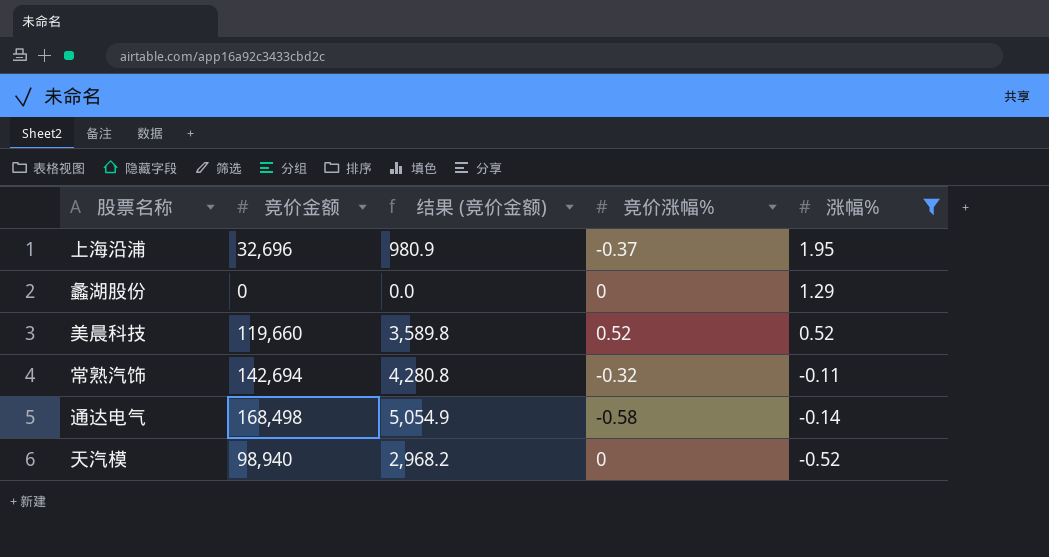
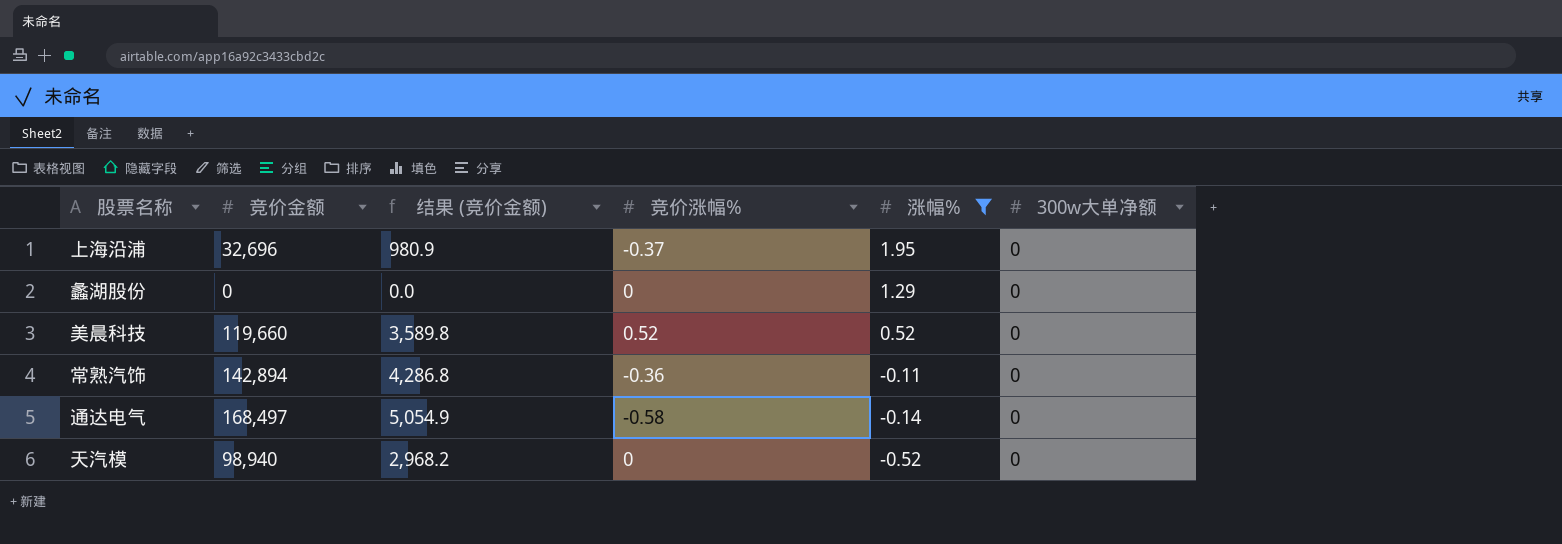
column 300w大单净额 | position: none -> 6
常熟汽饰 | 竞价金额: 142,694 -> 142,894
常熟汽饰 | 结果 (竞价金额): 4,280.8 -> 4,286.8
常熟汽饰 | 竞价涨幅%: -0.32 -> -0.36
通达电气 | 竞价金额: 168,498 -> 168,497

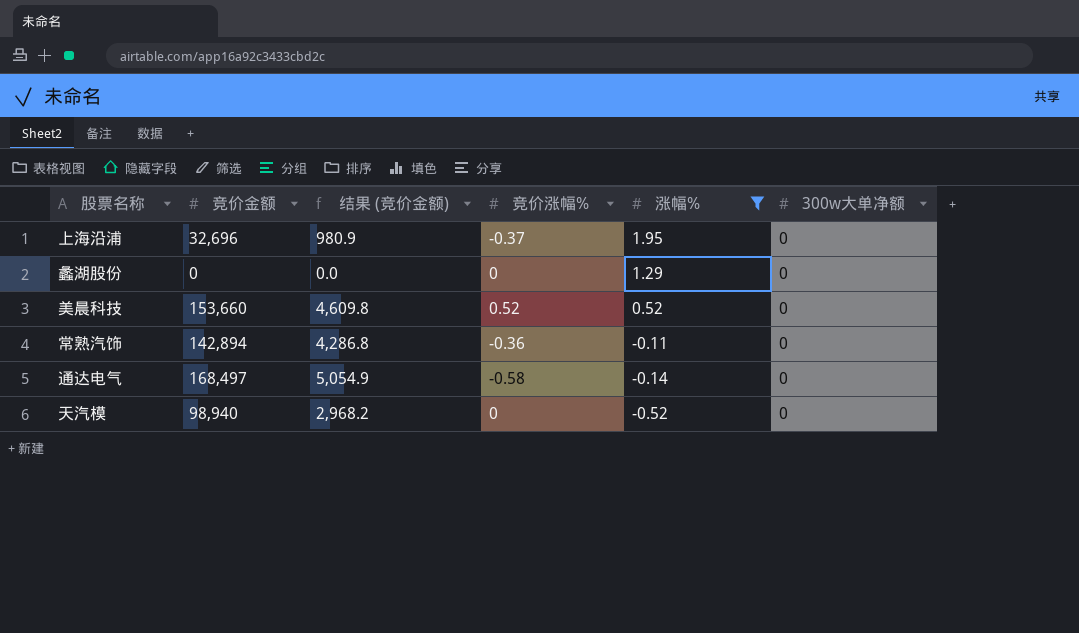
美晨科技 | 竞价金额: 119,660 -> 153,660
美晨科技 | 结果 (竞价金额): 3,589.8 -> 4,609.8

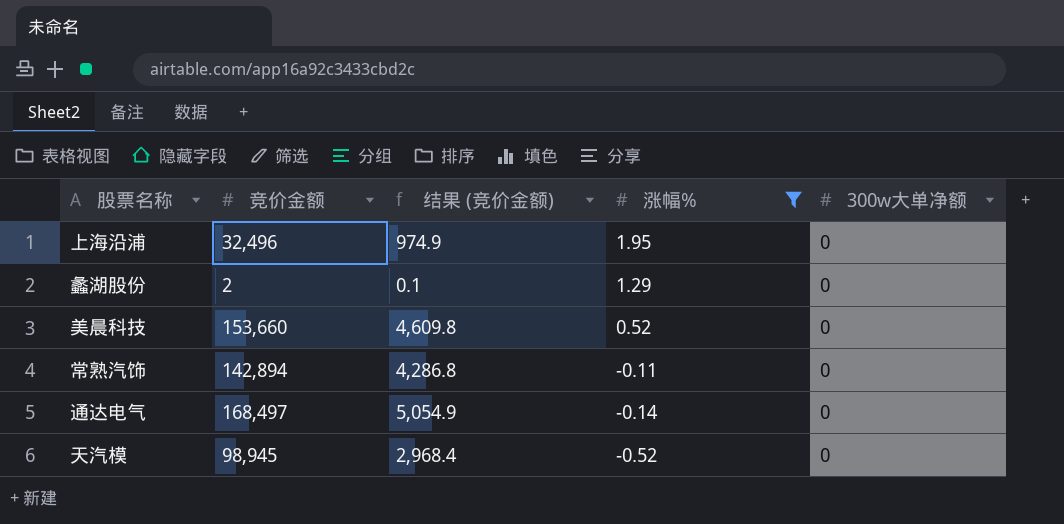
column 竞价涨幅% | position: 4 -> none
上海沿浦 | 竞价金额: 32,696 -> 32,496
上海沿浦 | 结果 (竞价金额): 980.9 -> 974.9
蠡湖股份 | 竞价金额: 0 -> 2
蠡湖股份 | 结果 (竞价金额): 0.0 -> 0.1
天汽模 | 竞价金额: 98,940 -> 98,945
天汽模 | 结果 (竞价金额): 2,968.2 -> 2,968.4

